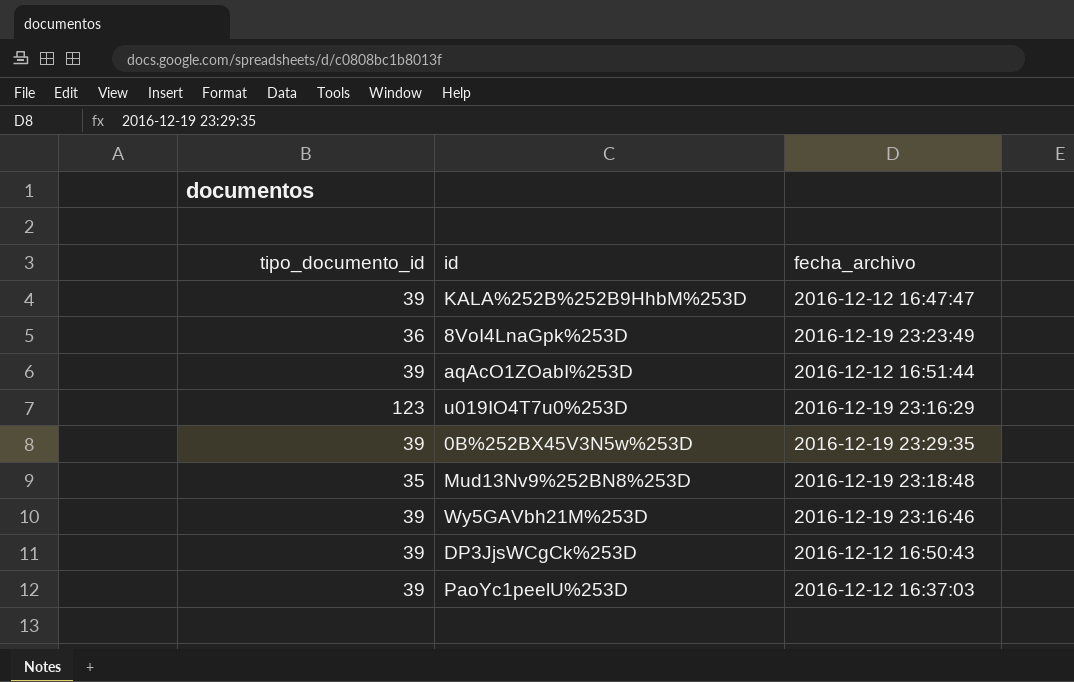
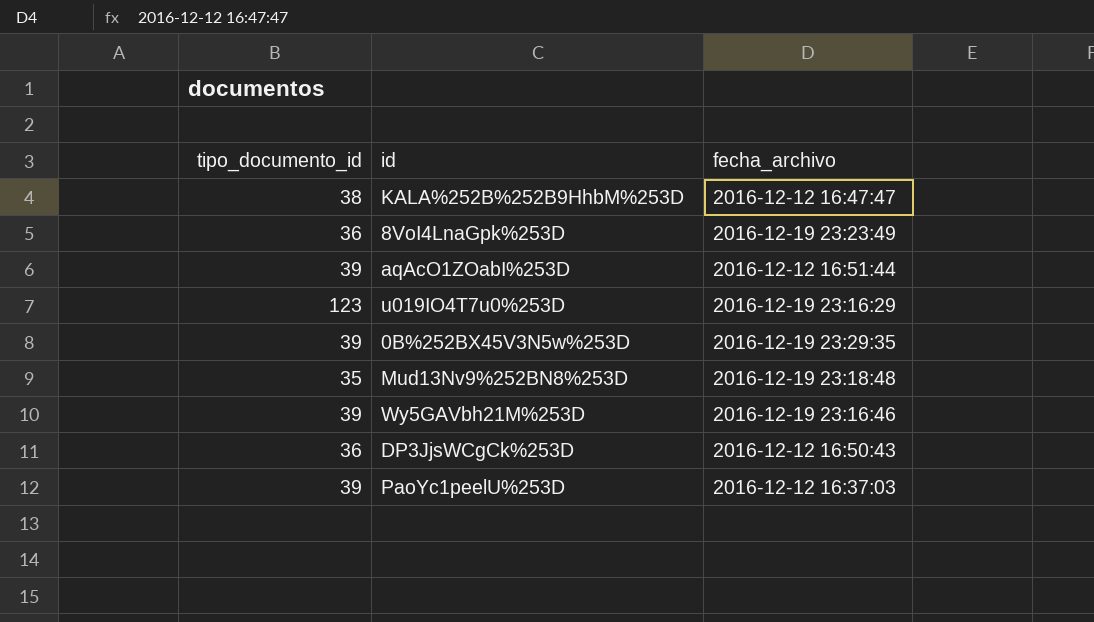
KALA%252B%252B9HhbM%253D | tipo_documento_id: 39 -> 38
DP3JjsWCgCk%253D | tipo_documento_id: 39 -> 36

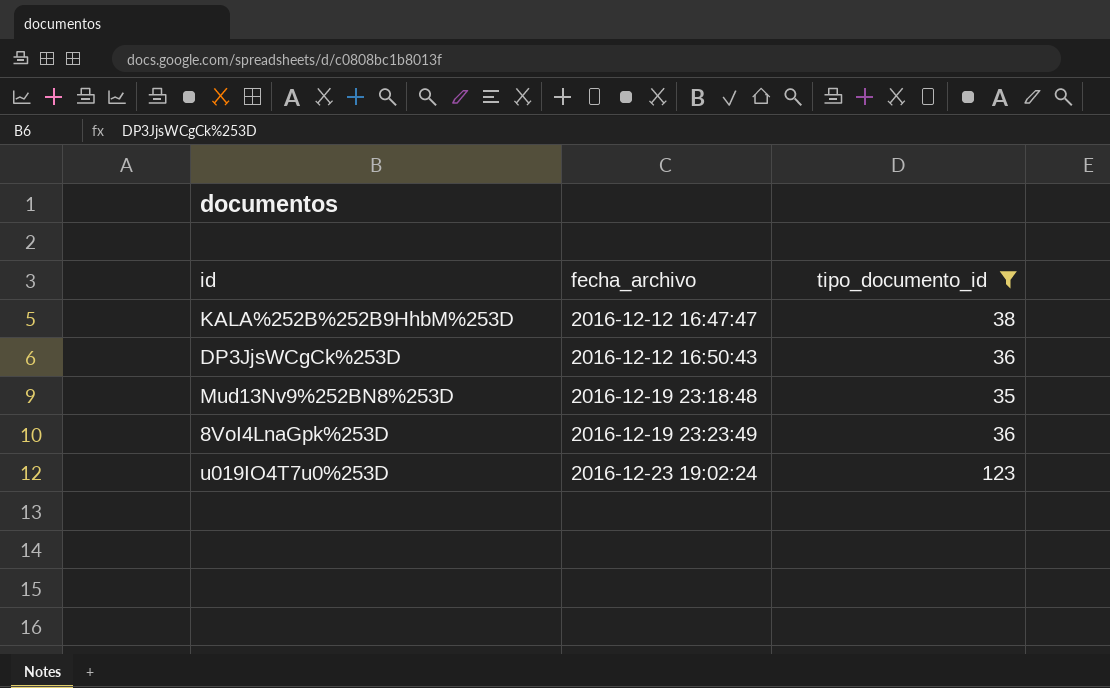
filter: none -> tipo_documento_id != 39
row order: none -> fecha_archivo ascending
column tipo_documento_id | position: 1 -> 3
u019IO4T7u0%253D | fecha_archivo: 2016-12-19 23:16:29 -> 2016-12-23 19:02:24

